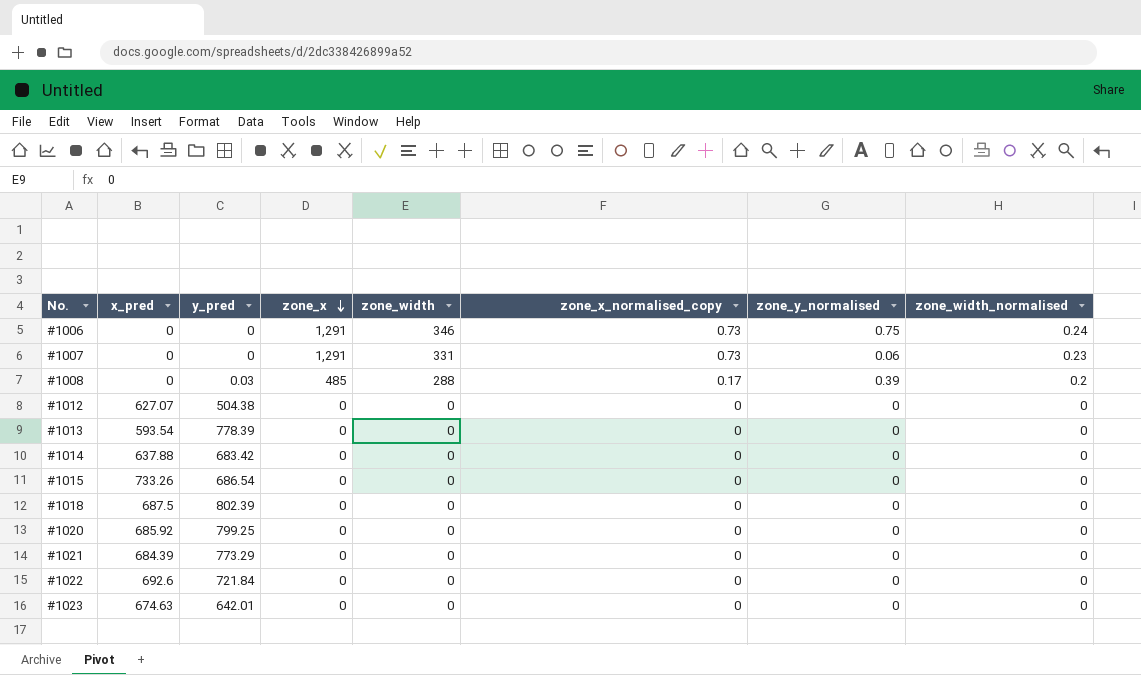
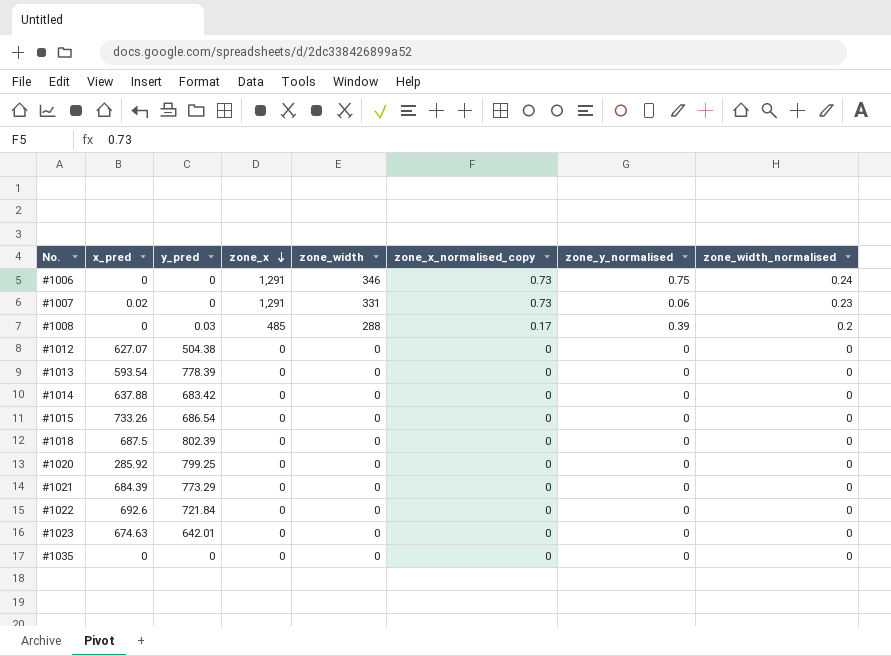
#1007 | x_pred: 0 -> 0.02
#1020 | x_pred: 685.92 -> 285.92
row #1035: none -> 0 | 0 | 0 | 0 | 0 | 0 | 0

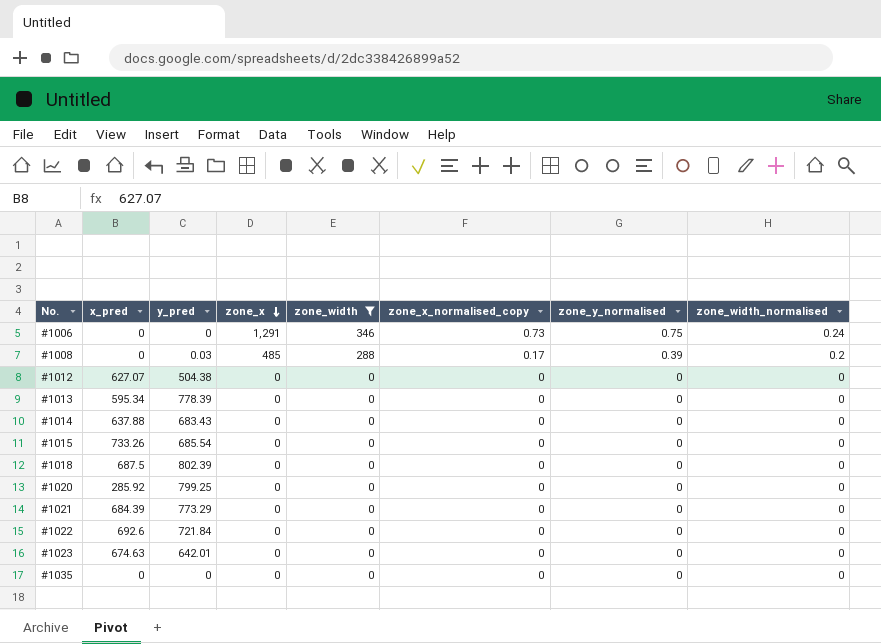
filter: none -> zone_width != 331
#1013 | x_pred: 593.54 -> 595.34
#1014 | y_pred: 683.42 -> 683.43
#1015 | y_pred: 686.54 -> 685.54

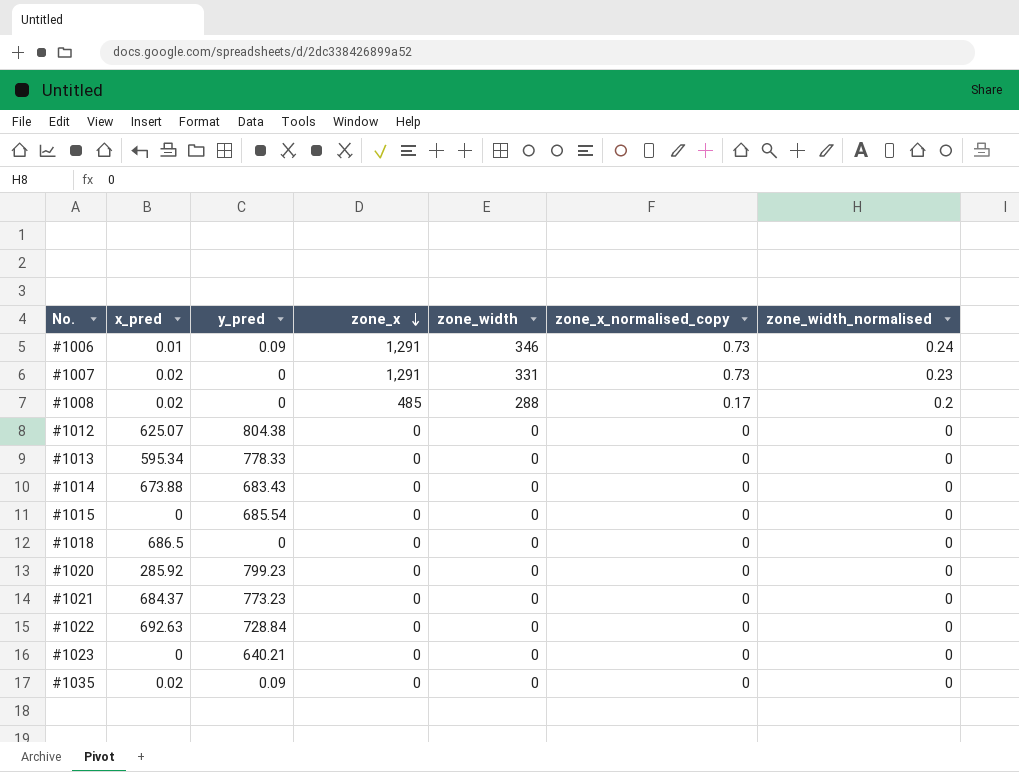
filter: zone_width != 331 -> none
column zone_y_normalised | position: 7 -> none
#1006 | x_pred: 0 -> 0.01
#1006 | y_pred: 0 -> 0.09
#1008 | x_pred: 0 -> 0.02
#1008 | y_pred: 0.03 -> 0
#1012 | x_pred: 627.07 -> 625.07
#1012 | y_pred: 504.38 -> 804.38
#1013 | y_pred: 778.39 -> 778.33
#1014 | x_pred: 637.88 -> 673.88
#1015 | x_pred: 733.26 -> 0
#1018 | x_pred: 687.5 -> 686.5
#1018 | y_pred: 802.39 -> 0
#1020 | y_pred: 799.25 -> 799.23
#1021 | x_pred: 684.39 -> 684.37
#1021 | y_pred: 773.29 -> 773.23
#1022 | x_pred: 692.6 -> 692.63
#1022 | y_pred: 721.84 -> 728.84
#1023 | x_pred: 674.63 -> 0
#1023 | y_pred: 642.01 -> 640.21
#1035 | x_pred: 0 -> 0.02
#1035 | y_pred: 0 -> 0.09

